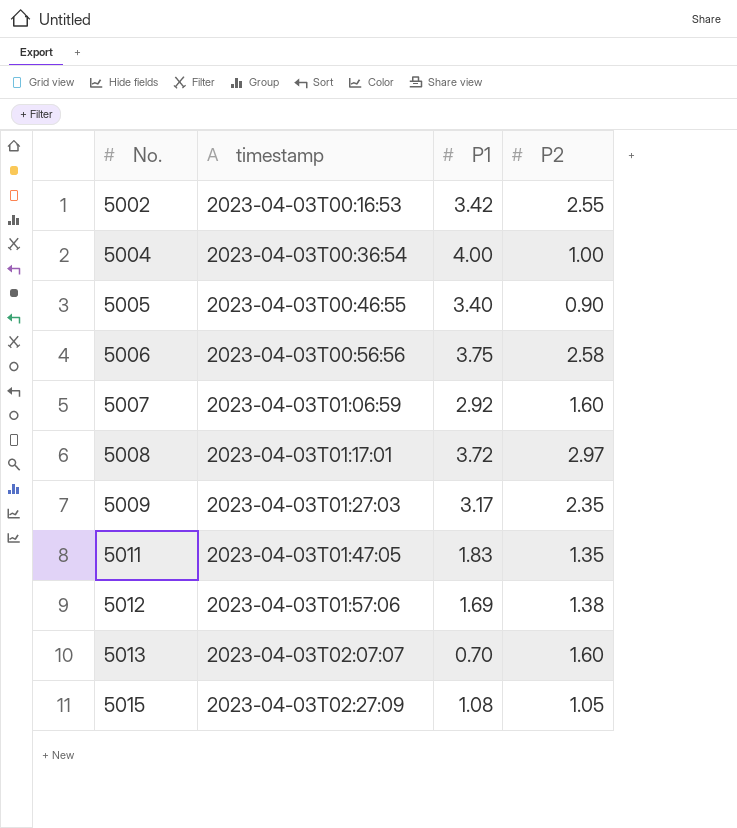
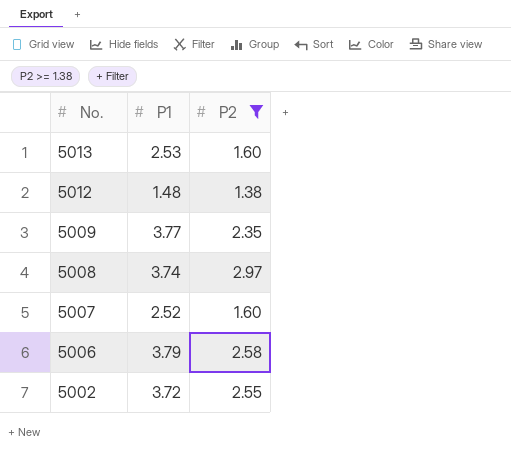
filter: none -> P2 >= 1.38
row order: No. ascending -> No. descending
column timestamp | position: 2 -> none
5013 | P1: 0.70 -> 2.53
5012 | P1: 1.69 -> 1.48
5009 | P1: 3.17 -> 3.77
5008 | P1: 3.72 -> 3.74
5007 | P1: 2.92 -> 2.52
5006 | P1: 3.75 -> 3.79
5002 | P1: 3.42 -> 3.72

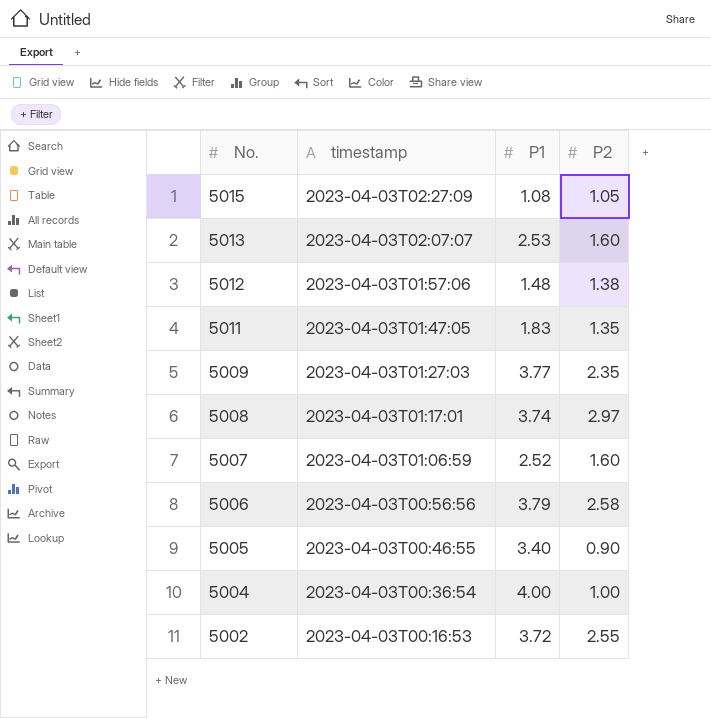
filter: P2 >= 1.38 -> none
column timestamp | position: none -> 2

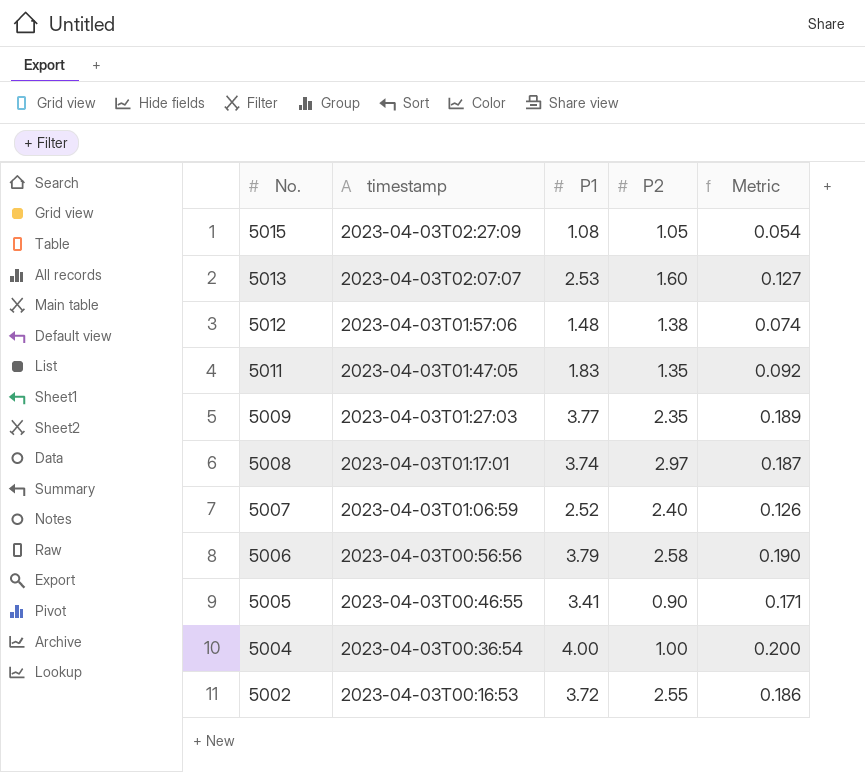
column Metric | formula: none -> [P1] * 0.05
5007 | P2: 1.60 -> 2.40
5005 | P1: 3.40 -> 3.41

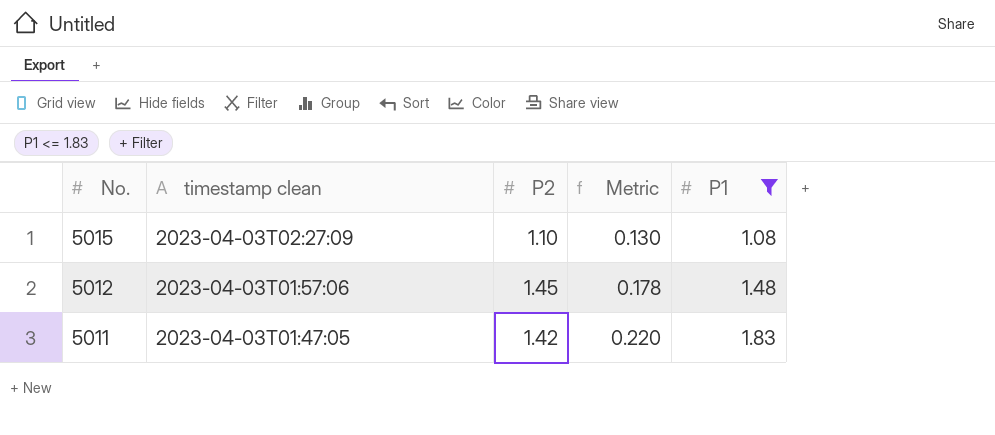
filter: none -> P1 <= 1.83
column name: timestamp -> timestamp clean
column Metric | formula: [P1] * 0.05 -> [P1] * 0.12
column P1 | position: 3 -> 5
5015 | P2: 1.05 -> 1.10
5012 | P2: 1.38 -> 1.45
5011 | P2: 1.35 -> 1.42

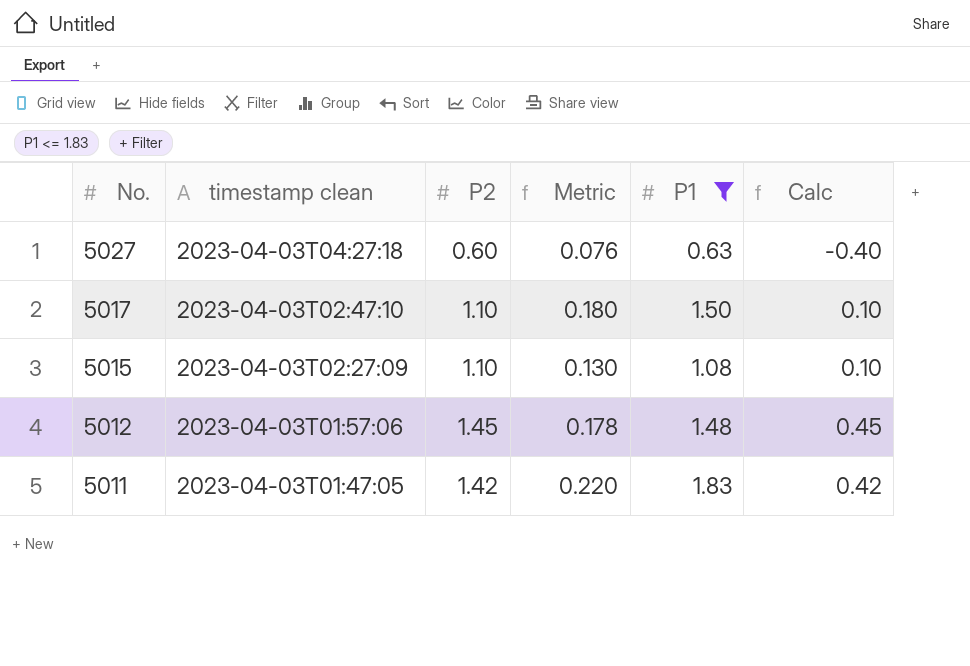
column Calc | formula: none -> [P2] - 1
row 5027: none -> 2023-04-03T04:27:18 | 0.60 | 0.076 | 0.63 | -0.40
row 5017: none -> 2023-04-03T02:47:10 | 1.10 | 0.180 | 1.50 | 0.10

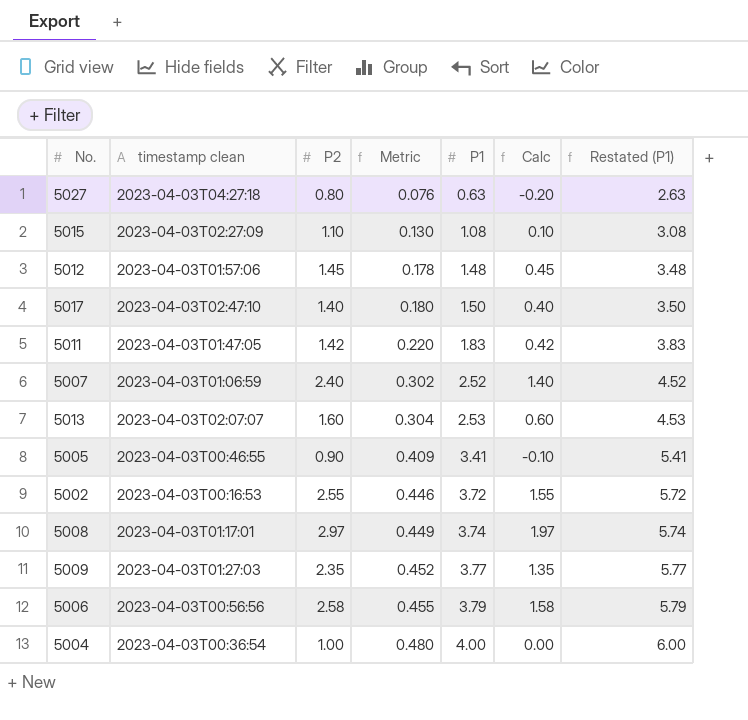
filter: P1 <= 1.83 -> none
row order: No. descending -> Metric ascending
column Restated (P1) | formula: none -> [P1] + 2
5027 | P2: 0.60 -> 0.80
5027 | Calc: -0.40 -> -0.20
5017 | P2: 1.10 -> 1.40
5017 | Calc: 0.10 -> 0.40

